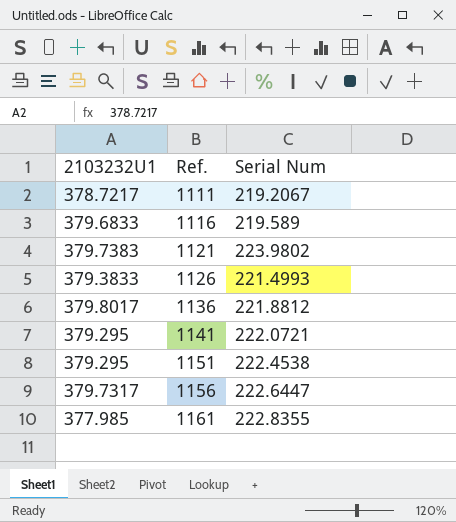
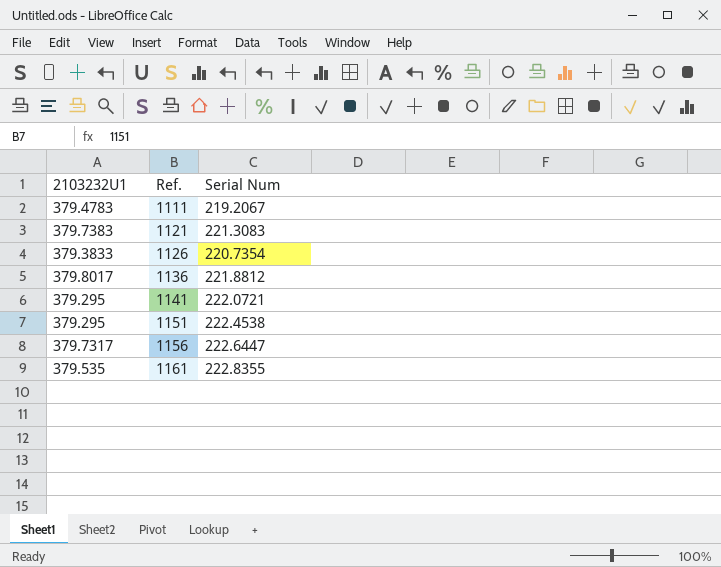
row 1116: 379.6833 | 219.589 -> none
1111 | 2103232U1: 378.7217 -> 379.4783
1121 | Serial Num: 223.9802 -> 221.3083
1126 | Serial Num: 221.4993 -> 220.7354
1161 | 2103232U1: 377.985 -> 379.535

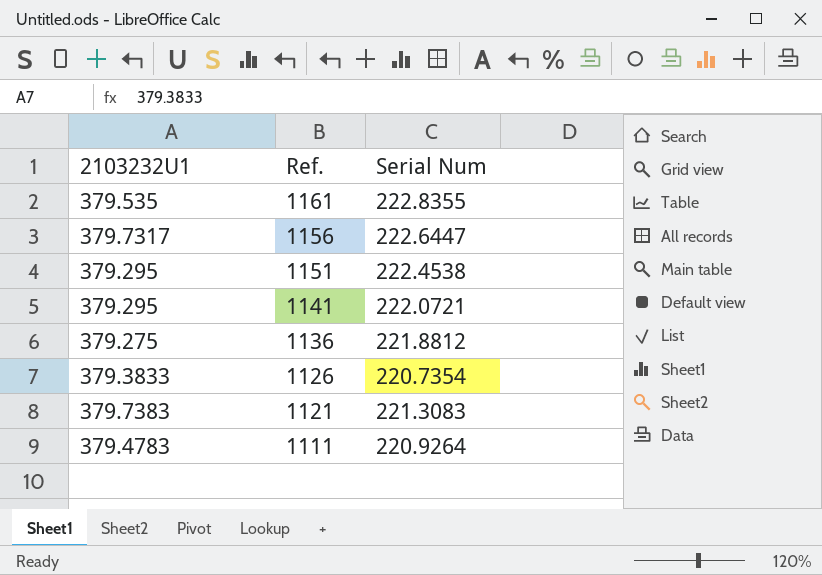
row order: Ref. ascending -> Ref. descending
1136 | 2103232U1: 379.8017 -> 379.275
1111 | Serial Num: 219.2067 -> 220.9264

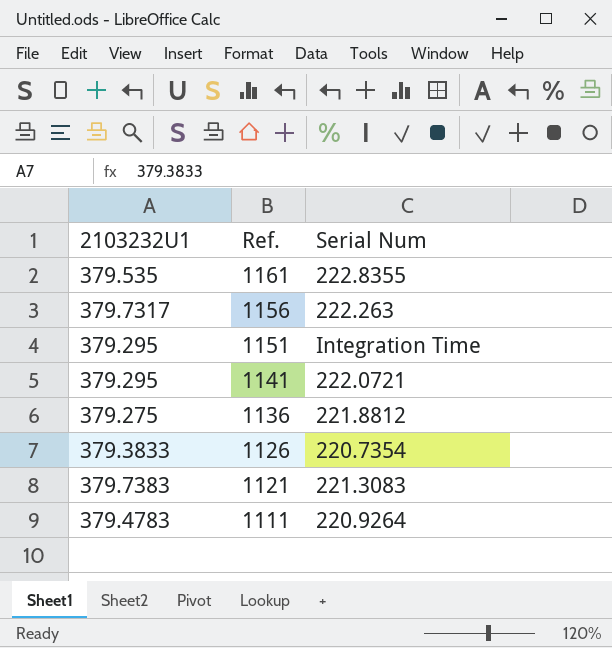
1156 | Serial Num: 222.6447 -> 222.263
1151 | Serial Num: 222.4538 -> Integration Time

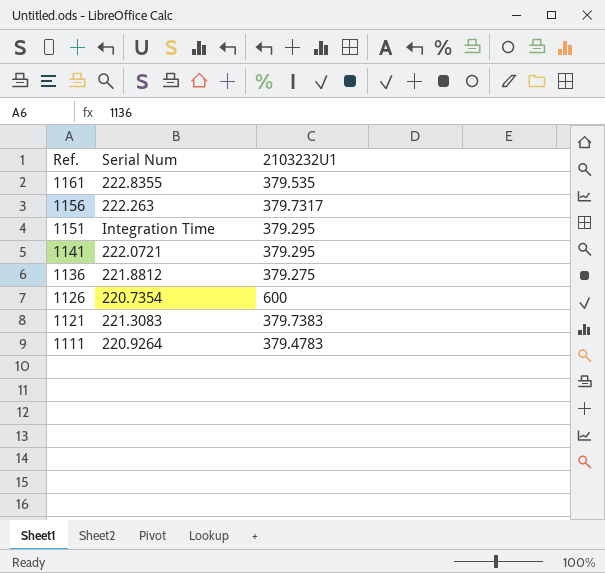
column 2103232U1 | position: 1 -> 3
1126 | 2103232U1: 379.3833 -> 600

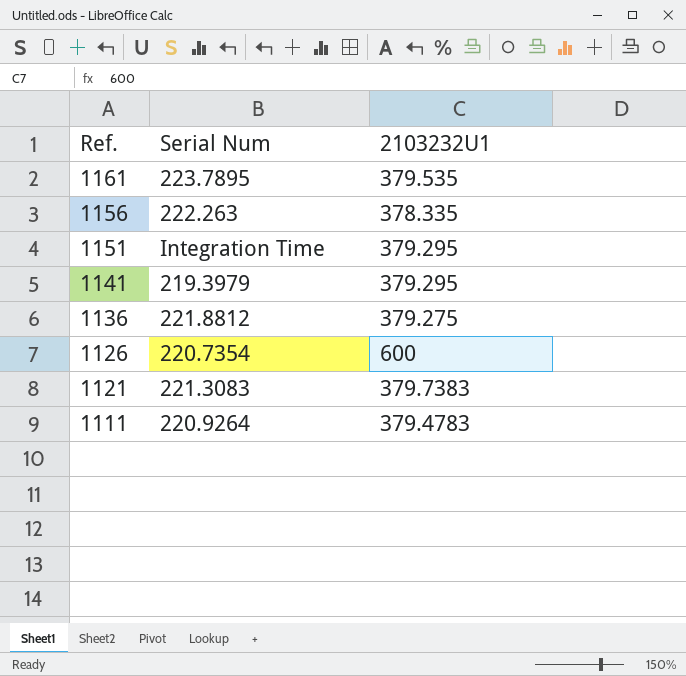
1161 | Serial Num: 222.8355 -> 223.7895
1156 | 2103232U1: 379.7317 -> 378.335
1141 | Serial Num: 222.0721 -> 219.3979

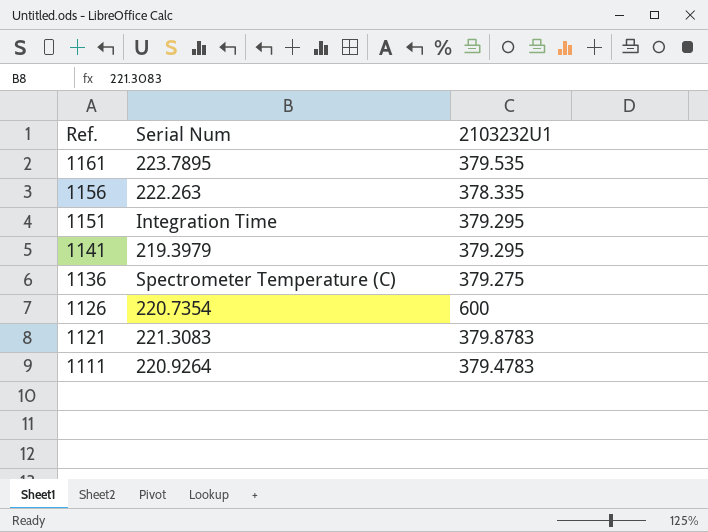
1136 | Serial Num: 221.8812 -> Spectrometer Temperature (C)
1121 | 2103232U1: 379.7383 -> 379.8783

